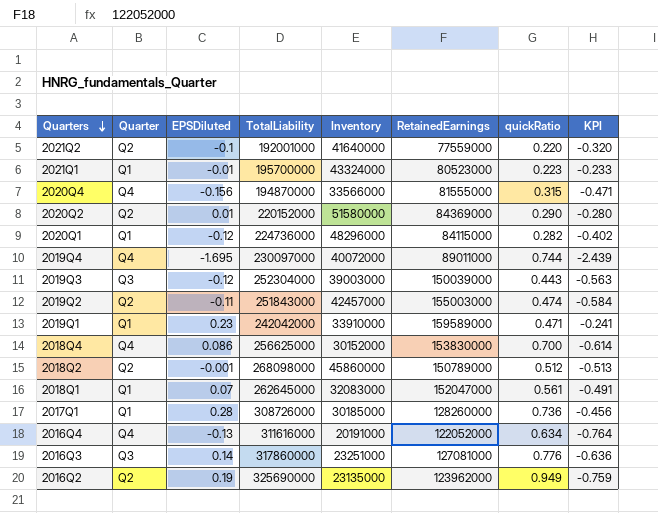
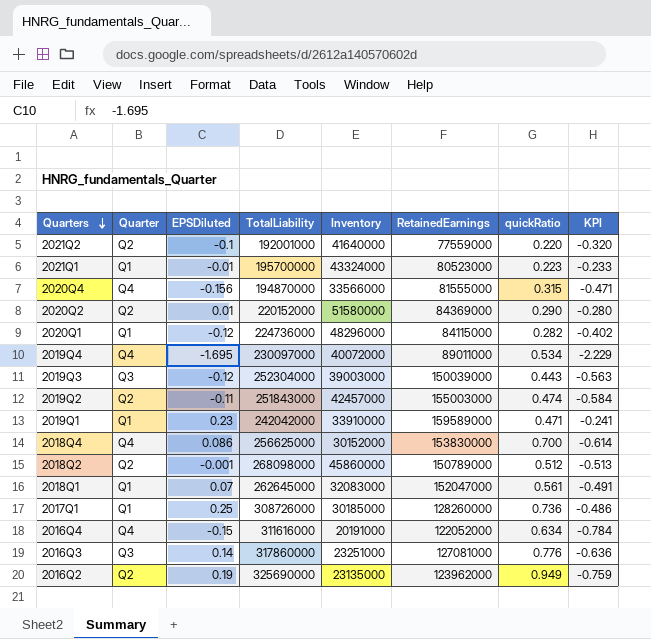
2019Q4 | quickRatio: 0.744 -> 0.534
2019Q4 | KPI: -2.439 -> -2.229
2017Q1 | EPSDiluted: 0.28 -> 0.25
2017Q1 | KPI: -0.456 -> -0.486
2016Q4 | EPSDiluted: -0.13 -> -0.15
2016Q4 | KPI: -0.764 -> -0.784

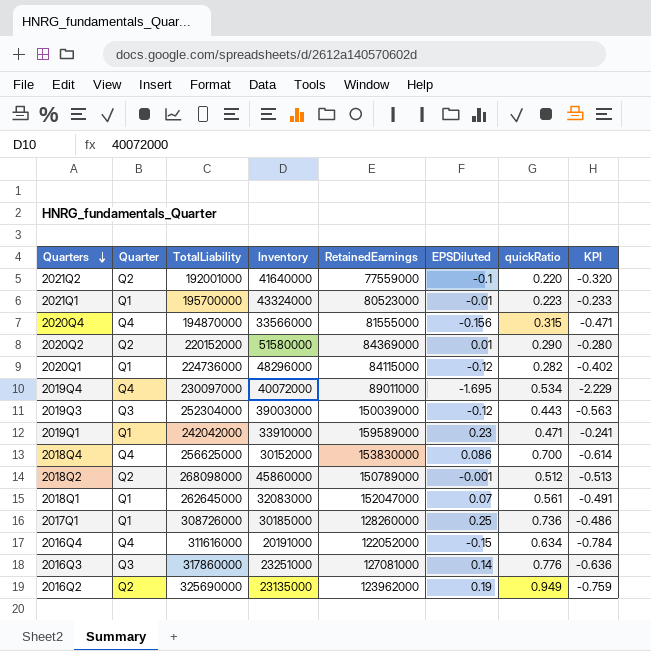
column EPSDiluted | position: 3 -> 6
row 2019Q2: Q2 | -0.11 | 251843000 | 42457000 | 155003000 | 0.474 | -0.584 -> none

